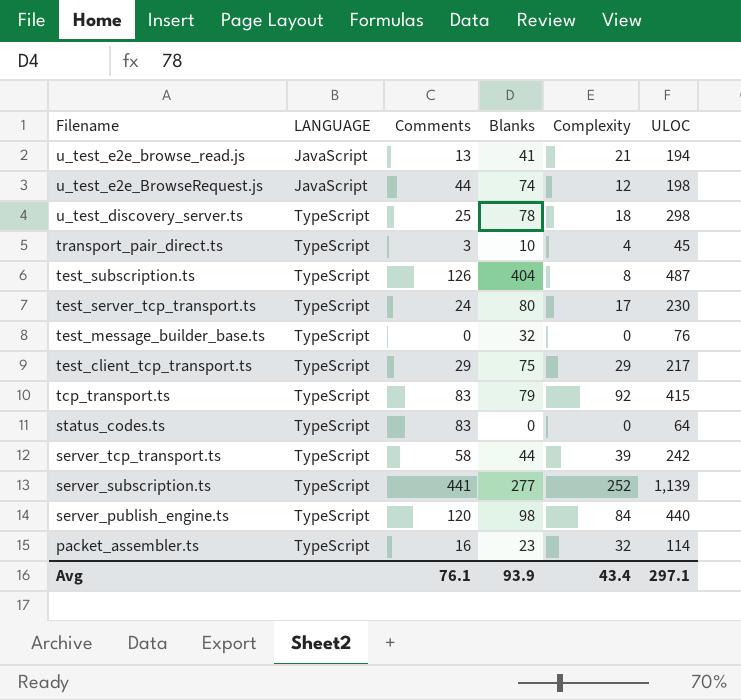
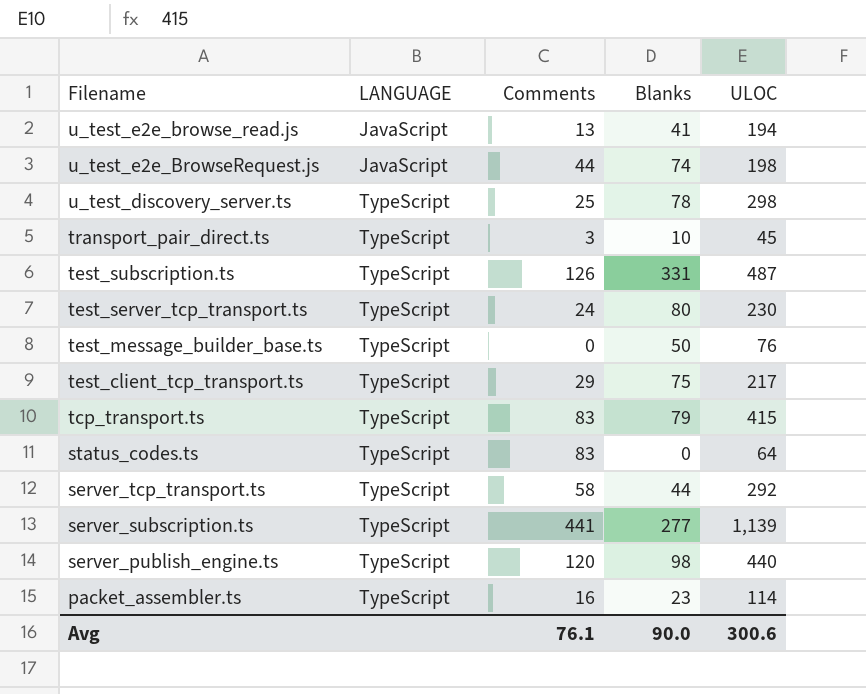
column Complexity | position: 5 -> none
test_subscription.ts | Blanks: 404 -> 331
test_message_builder_base.ts | Blanks: 32 -> 50
server_tcp_transport.ts | ULOC: 242 -> 292
Avg | Blanks: 93.9 -> 90.0
Avg | ULOC: 297.1 -> 300.6

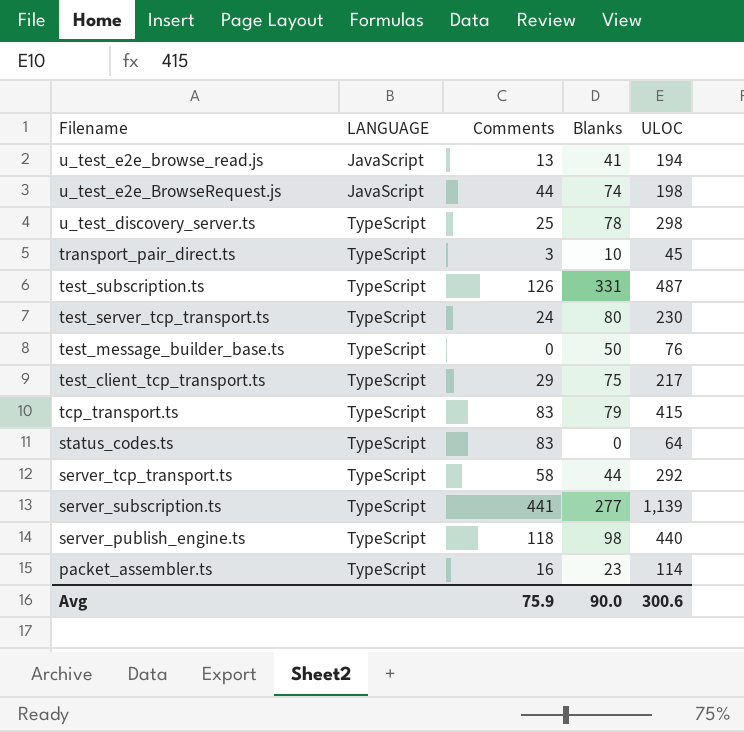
server_publish_engine.ts | Comments: 120 -> 118
Avg | Comments: 76.1 -> 75.9

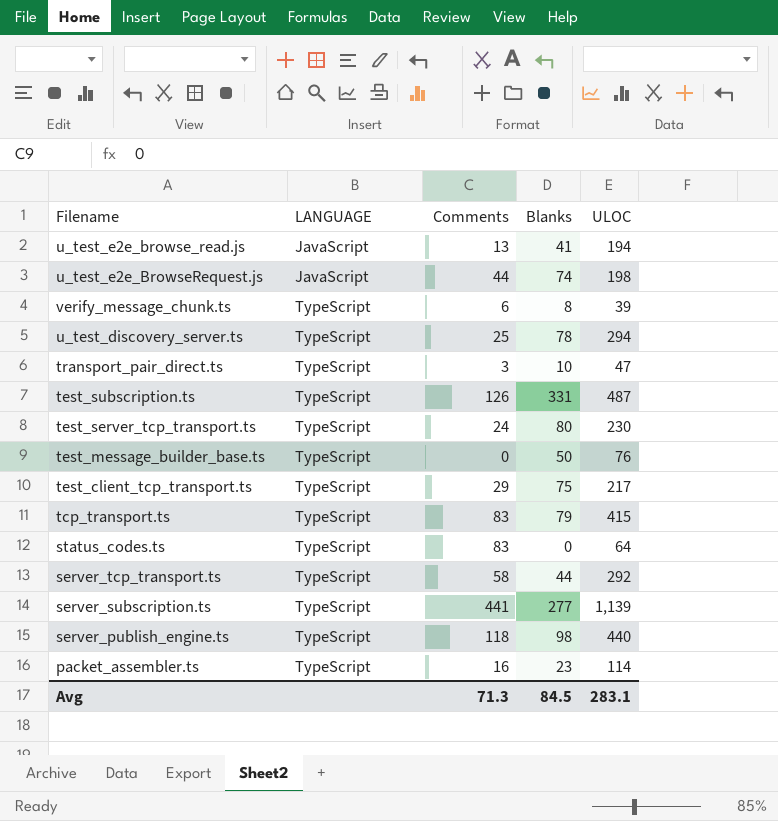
row verify_message_chunk.ts: none -> TypeScript | 6 | 8 | 39
u_test_discovery_server.ts | ULOC: 298 -> 294
transport_pair_direct.ts | ULOC: 45 -> 47
Avg | Comments: 75.9 -> 71.3
Avg | Blanks: 90.0 -> 84.5
Avg | ULOC: 300.6 -> 283.1

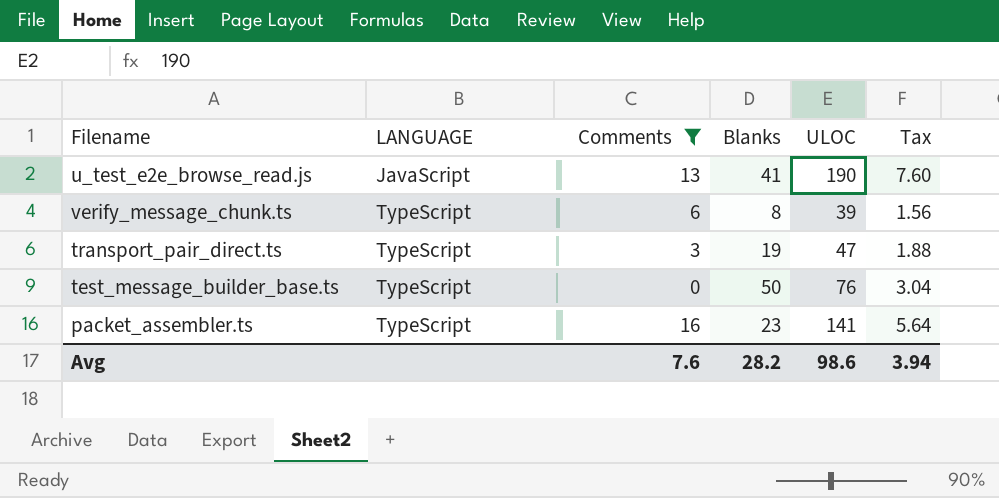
filter: none -> Comments <= 16
column Tax | formula: none -> [ULOC] * 0.04
u_test_e2e_browse_read.js | ULOC: 194 -> 190
transport_pair_direct.ts | Blanks: 10 -> 19
packet_assembler.ts | ULOC: 114 -> 141
Avg | Comments: 71.3 -> 7.6
Avg | Blanks: 84.5 -> 28.2
Avg | ULOC: 283.1 -> 98.6

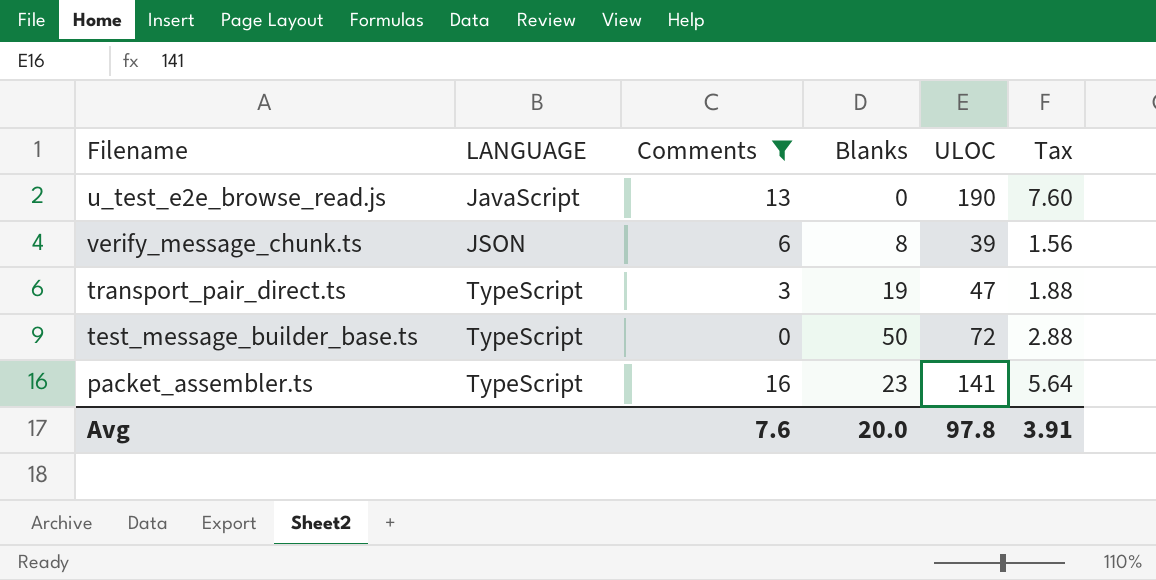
u_test_e2e_browse_read.js | Blanks: 41 -> 0
verify_message_chunk.ts | LANGUAGE: TypeScript -> JSON
test_message_builder_base.ts | ULOC: 76 -> 72
test_message_builder_base.ts | Tax: 3.04 -> 2.88
Avg | Blanks: 28.2 -> 20.0
Avg | ULOC: 98.6 -> 97.8
Avg | Tax: 3.94 -> 3.91

